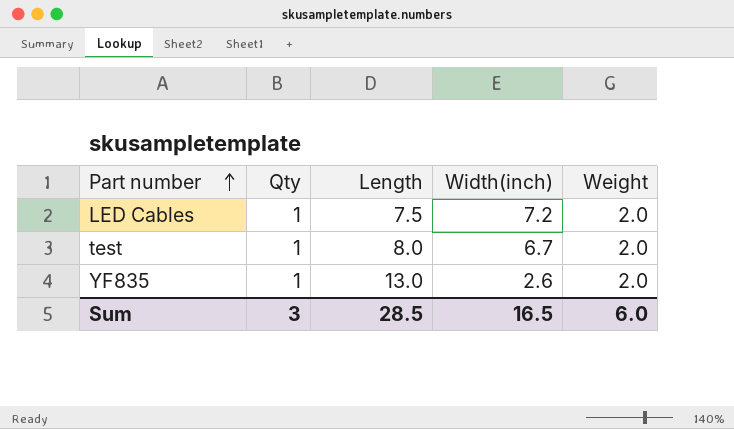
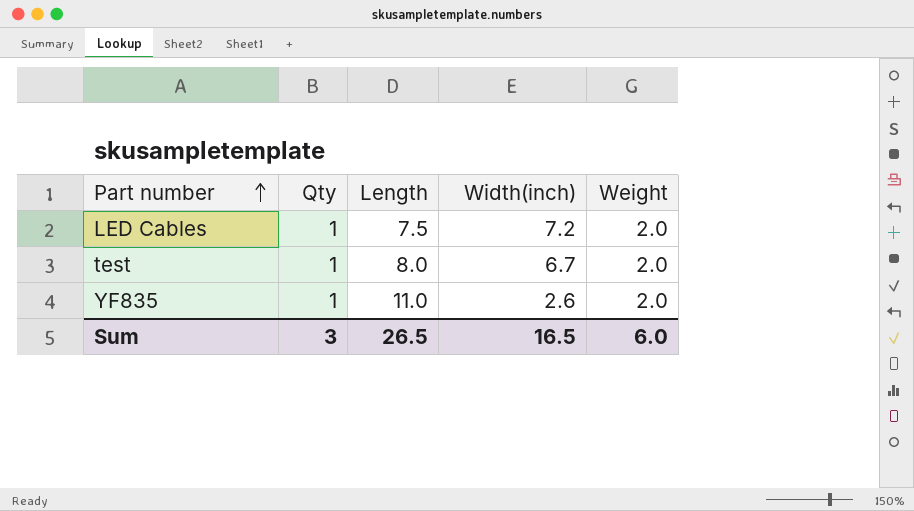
YF835 | Length: 13.0 -> 11.0
Sum | Length: 28.5 -> 26.5

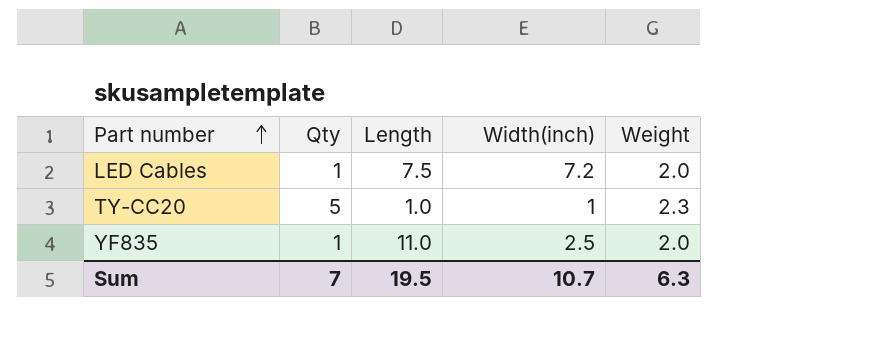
row test: 1 | 8.0 | 6.7 | 2.0 -> none
row TY-CC20: none -> 5 | 1.0 | 1 | 2.3
YF835 | Width(inch): 2.6 -> 2.5
Sum | Qty: 3 -> 7
Sum | Length: 26.5 -> 19.5
Sum | Width(inch): 16.5 -> 10.7
Sum | Weight: 6.0 -> 6.3

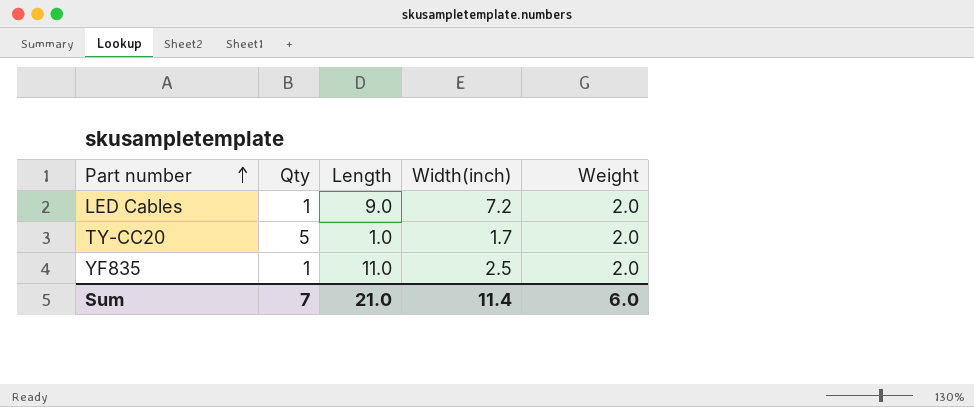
LED Cables | Length: 7.5 -> 9.0
TY-CC20 | Width(inch): 1 -> 1.7
TY-CC20 | Weight: 2.3 -> 2.0
Sum | Length: 19.5 -> 21.0
Sum | Width(inch): 10.7 -> 11.4
Sum | Weight: 6.3 -> 6.0

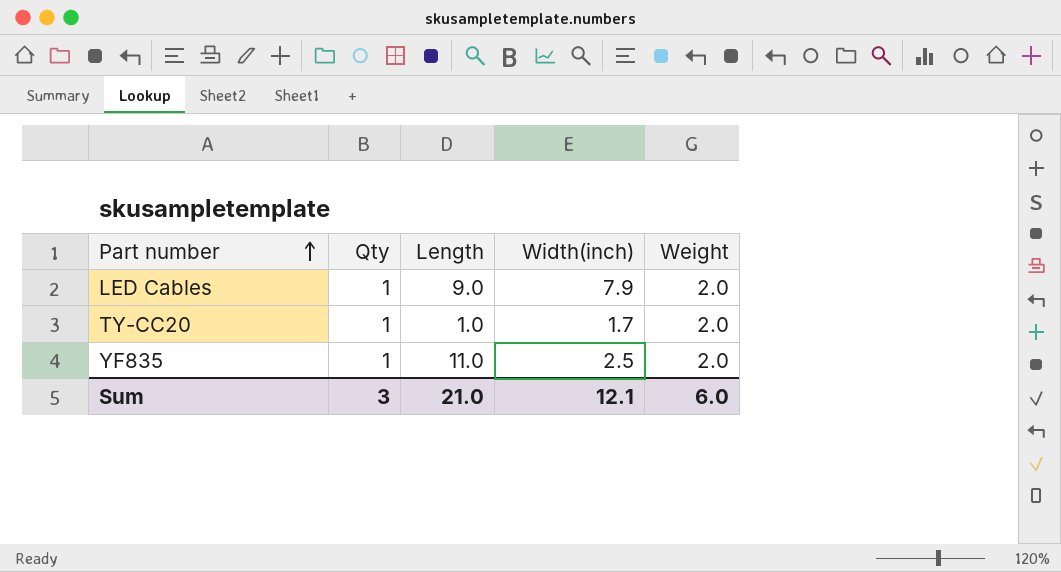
LED Cables | Width(inch): 7.2 -> 7.9
TY-CC20 | Qty: 5 -> 1
Sum | Qty: 7 -> 3
Sum | Width(inch): 11.4 -> 12.1

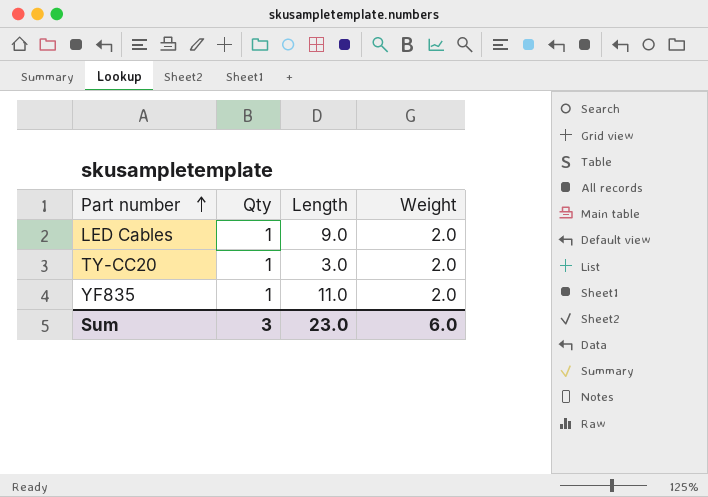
column Width(inch) | position: 4 -> none
TY-CC20 | Length: 1.0 -> 3.0
Sum | Length: 21.0 -> 23.0

